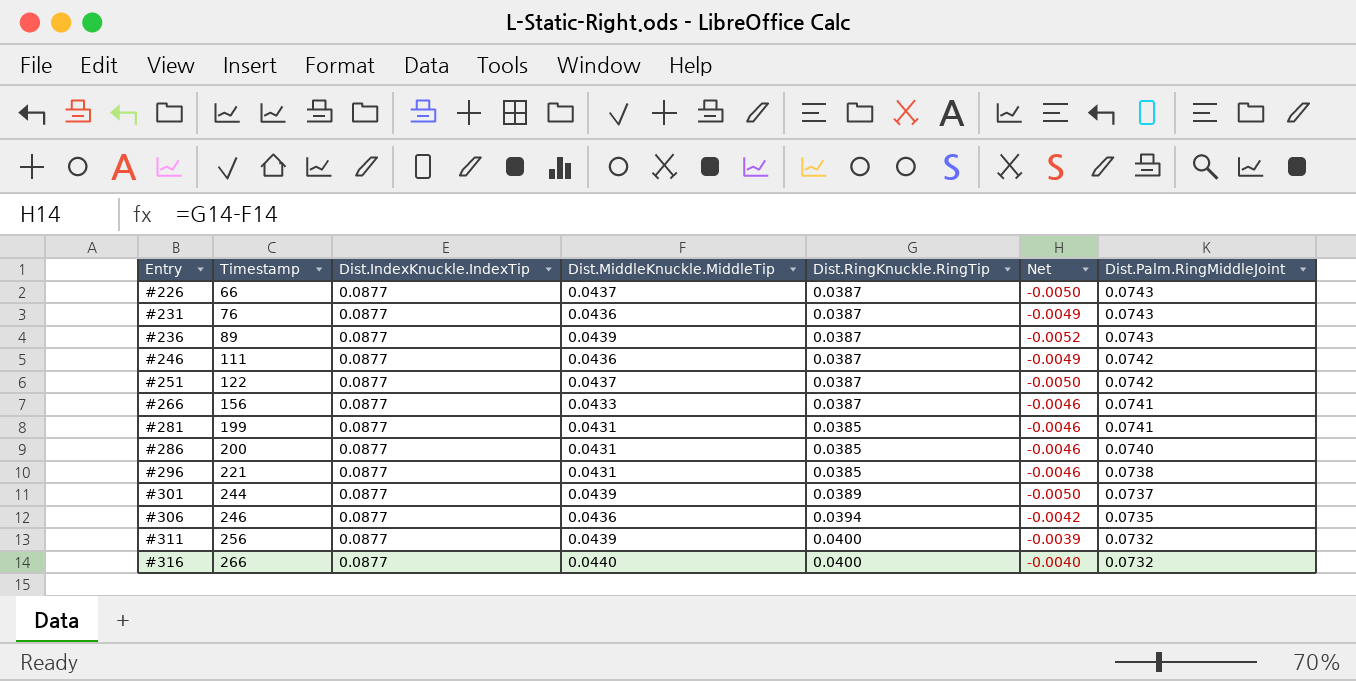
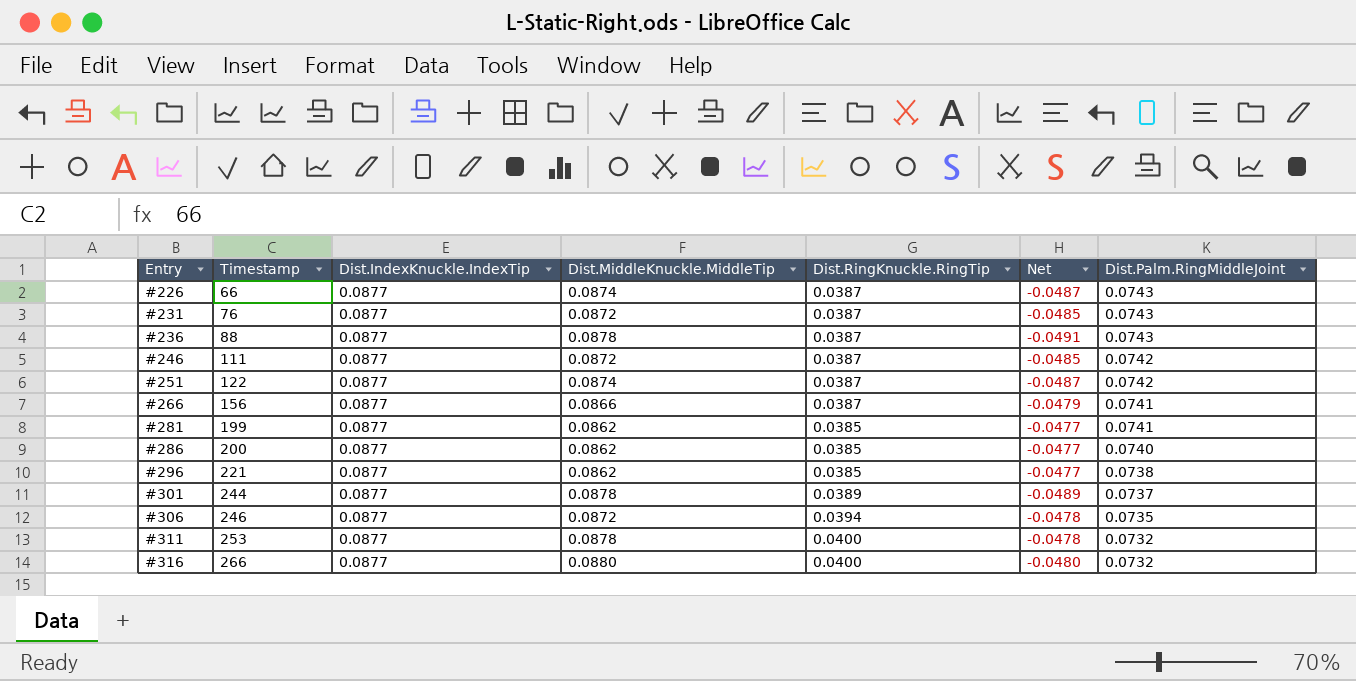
#226 | Dist.MiddleKnuckle.MiddleTip: 0.0437 -> 0.0874
#226 | Net: -0.0050 -> -0.0487
#231 | Dist.MiddleKnuckle.MiddleTip: 0.0436 -> 0.0872
#231 | Net: -0.0049 -> -0.0485
#236 | Timestamp: 89 -> 88
#236 | Dist.MiddleKnuckle.MiddleTip: 0.0439 -> 0.0878
#236 | Net: -0.0052 -> -0.0491
#246 | Dist.MiddleKnuckle.MiddleTip: 0.0436 -> 0.0872
#246 | Net: -0.0049 -> -0.0485
#251 | Dist.MiddleKnuckle.MiddleTip: 0.0437 -> 0.0874
#251 | Net: -0.0050 -> -0.0487
#266 | Dist.MiddleKnuckle.MiddleTip: 0.0433 -> 0.0866
#266 | Net: -0.0046 -> -0.0479
#281 | Dist.MiddleKnuckle.MiddleTip: 0.0431 -> 0.0862
#281 | Net: -0.0046 -> -0.0477
#286 | Dist.MiddleKnuckle.MiddleTip: 0.0431 -> 0.0862
#286 | Net: -0.0046 -> -0.0477
#296 | Dist.MiddleKnuckle.MiddleTip: 0.0431 -> 0.0862
#296 | Net: -0.0046 -> -0.0477
#301 | Dist.MiddleKnuckle.MiddleTip: 0.0439 -> 0.0878
#301 | Net: -0.0050 -> -0.0489
#306 | Dist.MiddleKnuckle.MiddleTip: 0.0436 -> 0.0872
#306 | Net: -0.0042 -> -0.0478
#311 | Timestamp: 256 -> 253
#311 | Dist.MiddleKnuckle.MiddleTip: 0.0439 -> 0.0878
#311 | Net: -0.0039 -> -0.0478
#316 | Dist.MiddleKnuckle.MiddleTip: 0.0440 -> 0.0880
#316 | Net: -0.0040 -> -0.0480

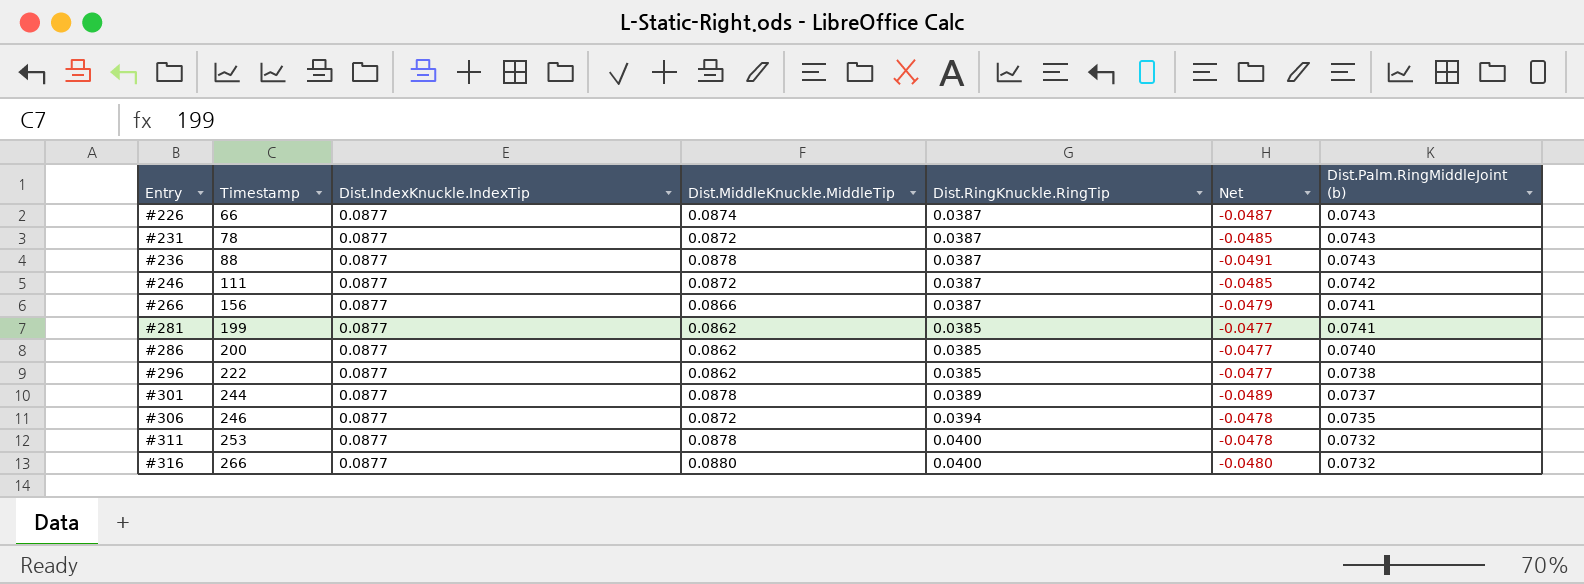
column name: Dist.Palm.RingMiddleJoint -> Dist.Palm.RingMiddleJoint (b)
row #251: 122 | 0.0877 | 0.0874 | 0.0387 | -0.0487 | 0.0742 -> none
#231 | Timestamp: 76 -> 78
#296 | Timestamp: 221 -> 222

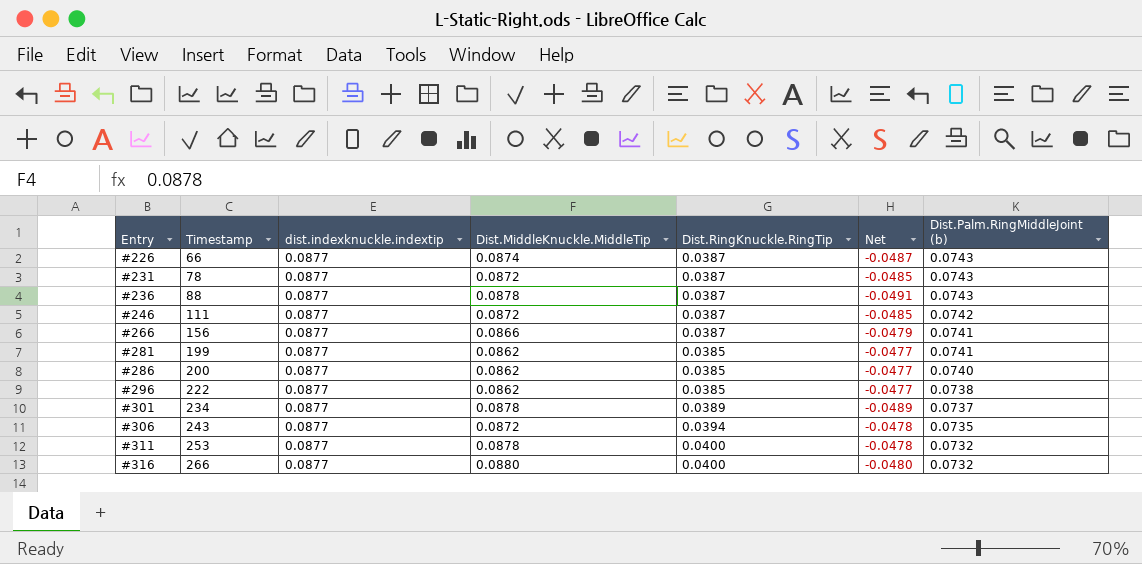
column name: Dist.IndexKnuckle.IndexTip -> dist.indexknuckle.indextip
#301 | Timestamp: 244 -> 234
#306 | Timestamp: 246 -> 243

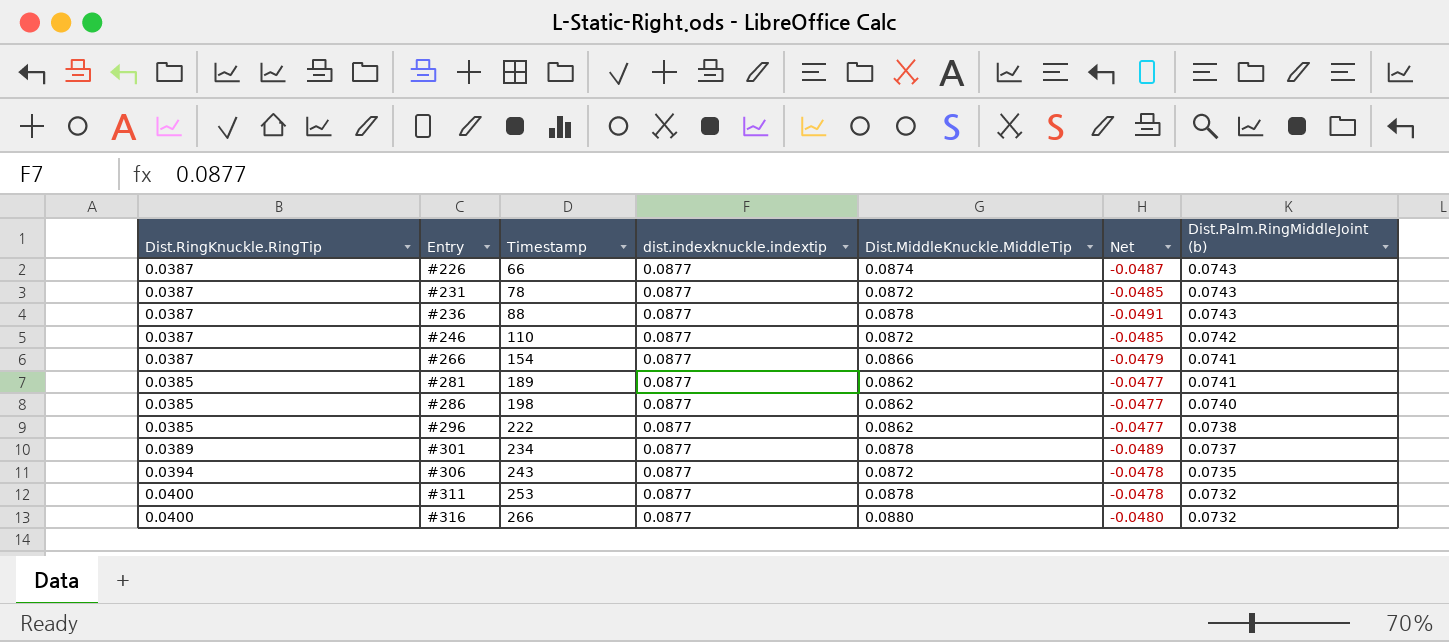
column Dist.RingKnuckle.RingTip | position: 5 -> 1
#246 | Timestamp: 111 -> 110
#266 | Timestamp: 156 -> 154
#281 | Timestamp: 199 -> 189
#286 | Timestamp: 200 -> 198

